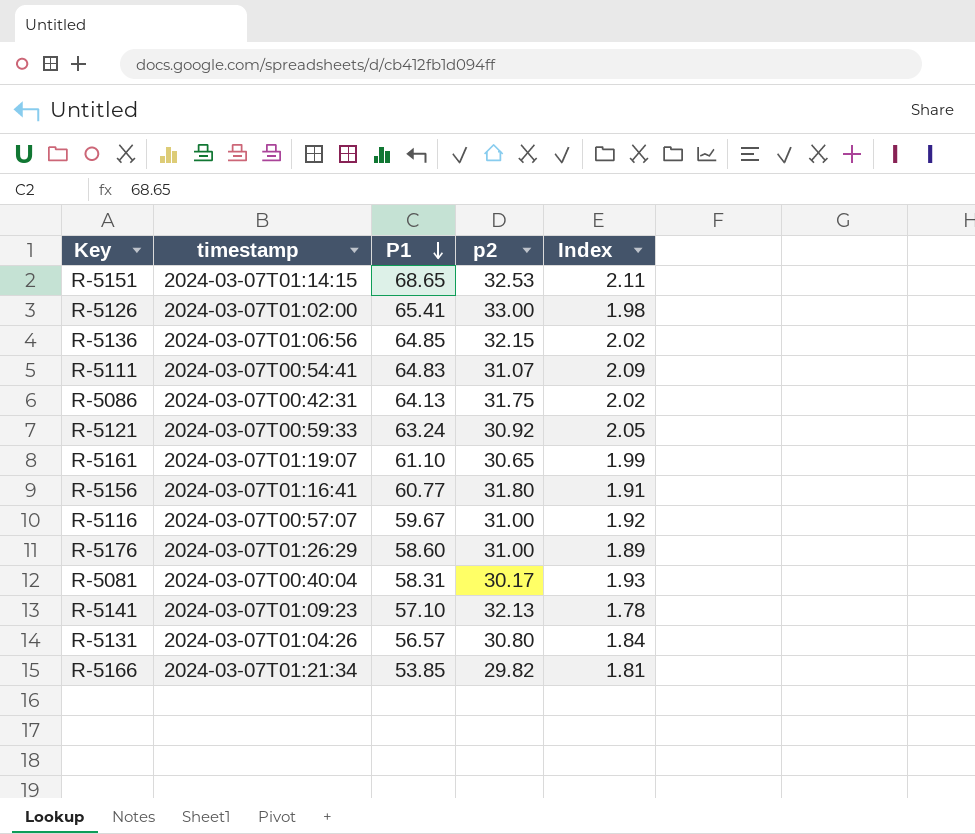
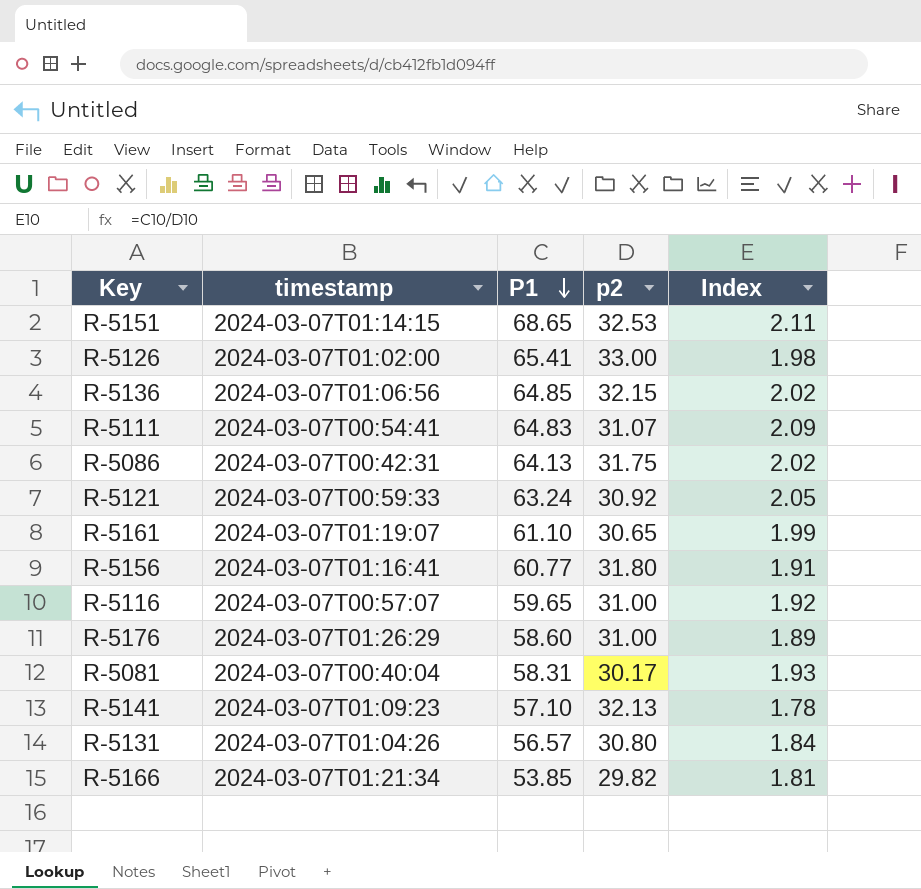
R-5116 | P1: 59.67 -> 59.65

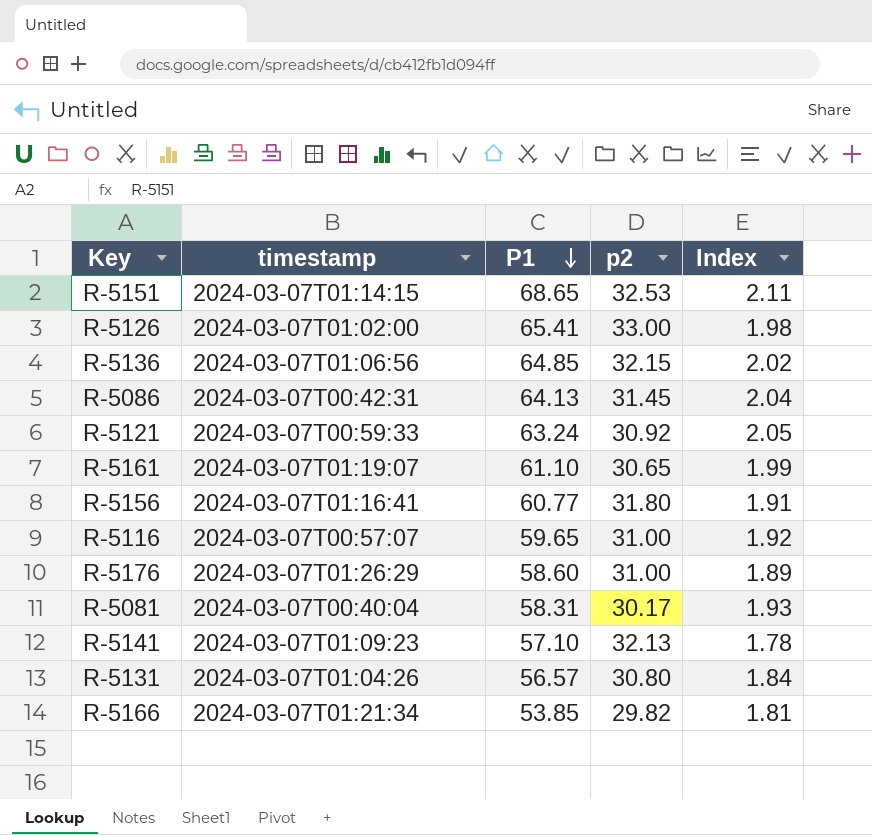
row R-5111: 2024-03-07T00:54:41 | 64.83 | 31.07 | 2.09 -> none
R-5086 | p2: 31.75 -> 31.45
R-5086 | Index: 2.02 -> 2.04

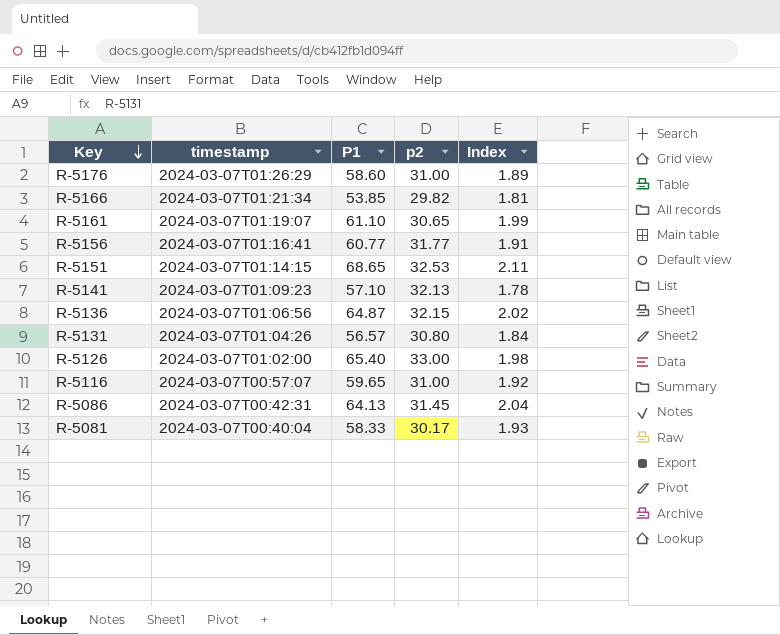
row order: P1 descending -> Key descending
row R-5121: 2024-03-07T00:59:33 | 63.24 | 30.92 | 2.05 -> none
R-5156 | p2: 31.80 -> 31.77
R-5136 | P1: 64.85 -> 64.87
R-5126 | P1: 65.41 -> 65.40
R-5081 | P1: 58.31 -> 58.33

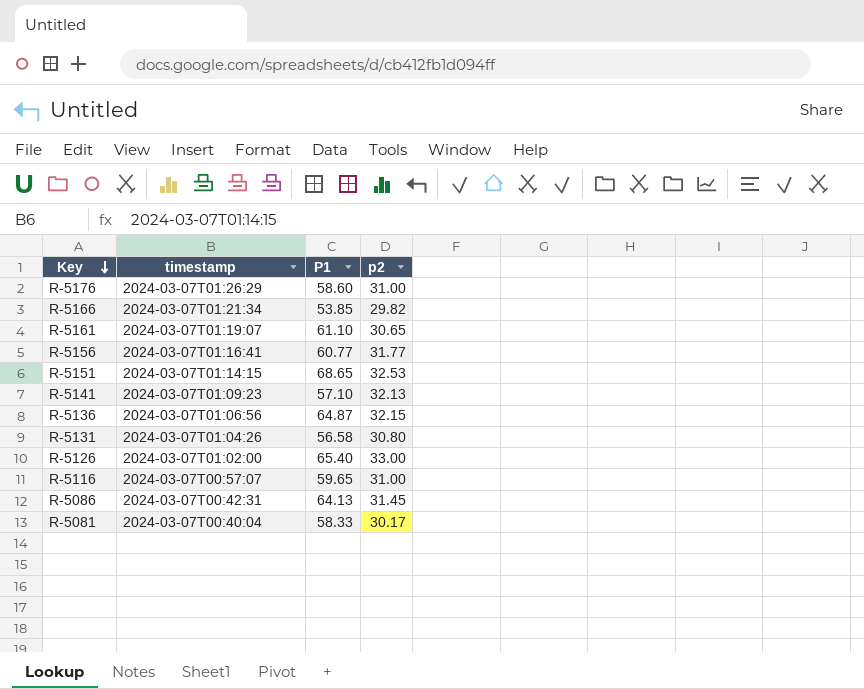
column Index | formula: [P1] / [p2] -> none
R-5131 | P1: 56.57 -> 56.58

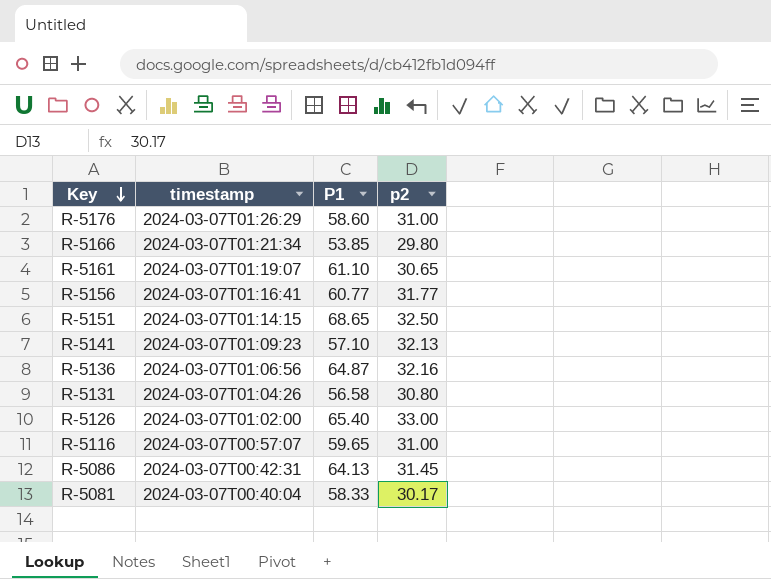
R-5166 | p2: 29.82 -> 29.80
R-5151 | p2: 32.53 -> 32.50
R-5136 | p2: 32.15 -> 32.16

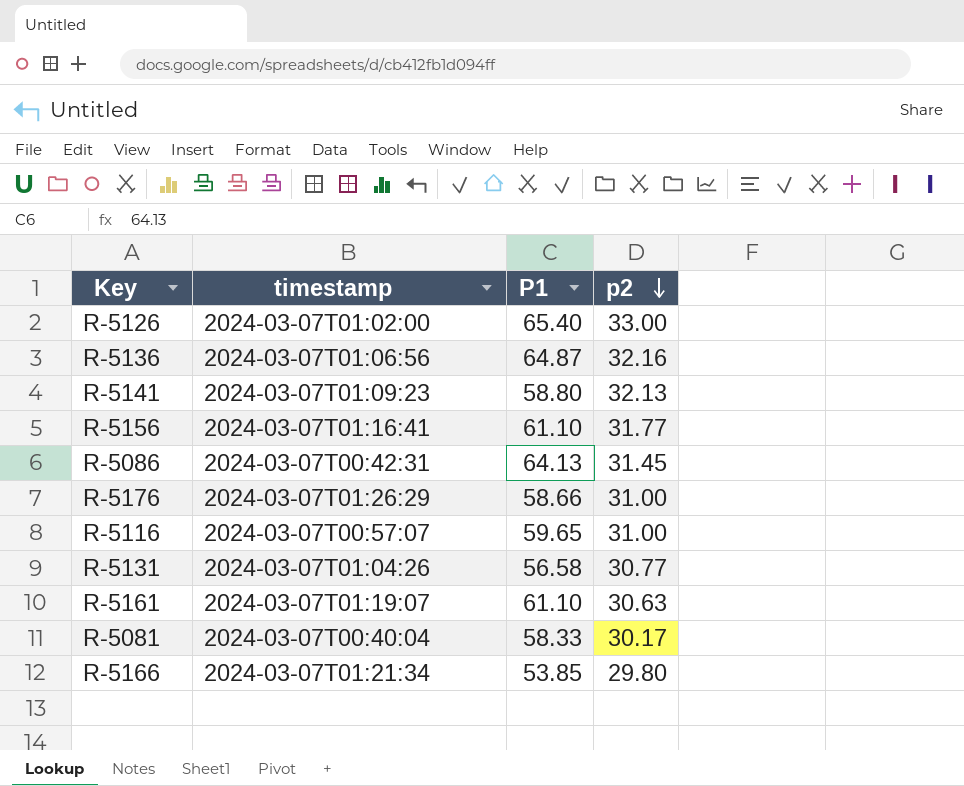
row order: Key descending -> p2 descending
row R-5151: 2024-03-07T01:14:15 | 68.65 | 32.50 -> none
R-5141 | P1: 57.10 -> 58.80
R-5156 | P1: 60.77 -> 61.10
R-5176 | P1: 58.60 -> 58.66
R-5131 | p2: 30.80 -> 30.77
R-5161 | p2: 30.65 -> 30.63

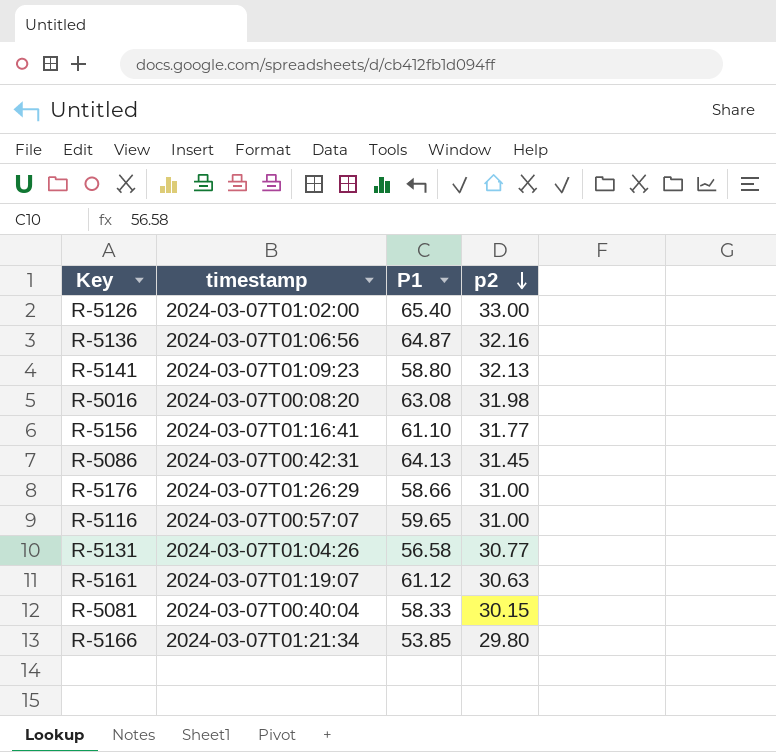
row R-5016: none -> 2024-03-07T00:08:20 | 63.08 | 31.98
R-5161 | P1: 61.10 -> 61.12
R-5081 | p2: 30.17 -> 30.15

